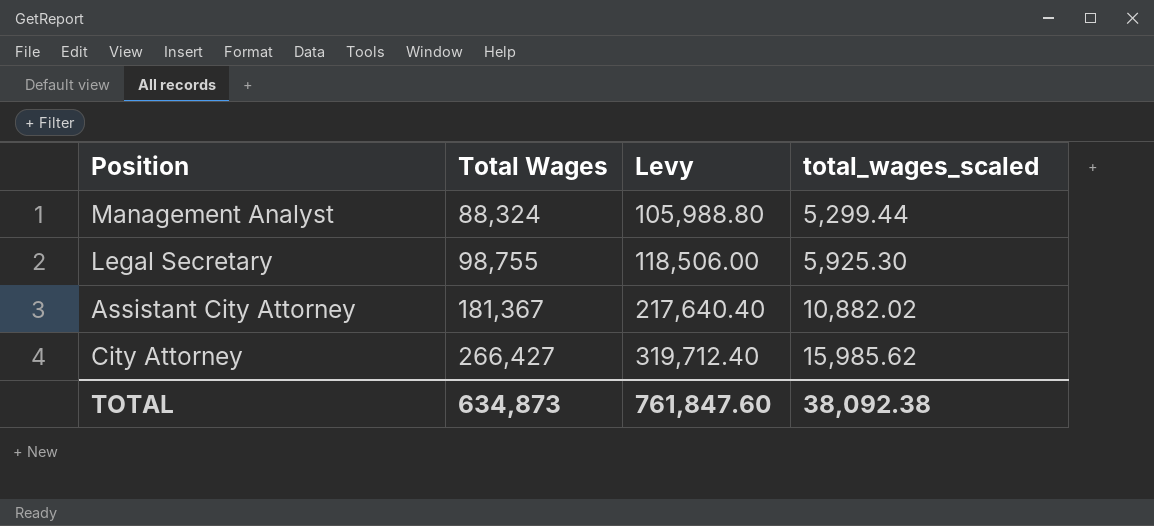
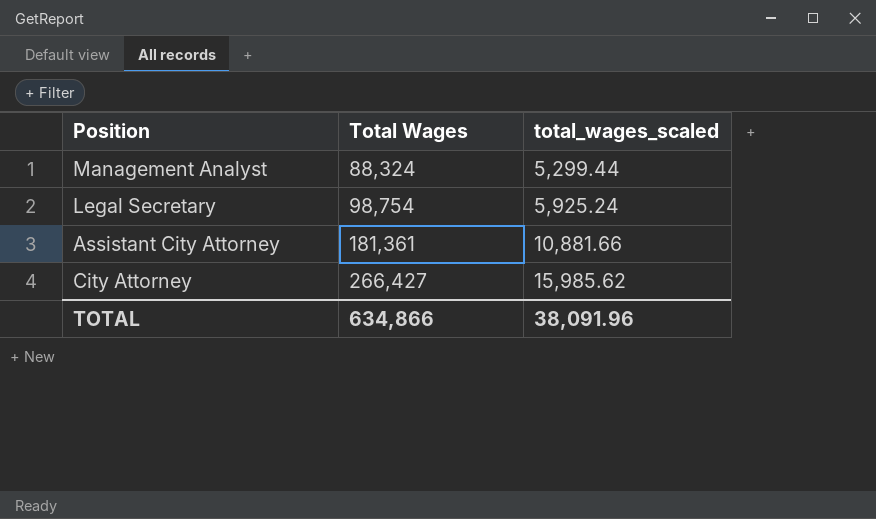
column Levy | formula: [Total Wages] * 1.2 -> none
Legal Secretary | Total Wages: 98,755 -> 98,754
Legal Secretary | total_wages_scaled: 5,925.30 -> 5,925.24
Assistant City Attorney | Total Wages: 181,367 -> 181,361
Assistant City Attorney | total_wages_scaled: 10,882.02 -> 10,881.66
TOTAL | Total Wages: 634,873 -> 634,866
TOTAL | total_wages_scaled: 38,092.38 -> 38,091.96

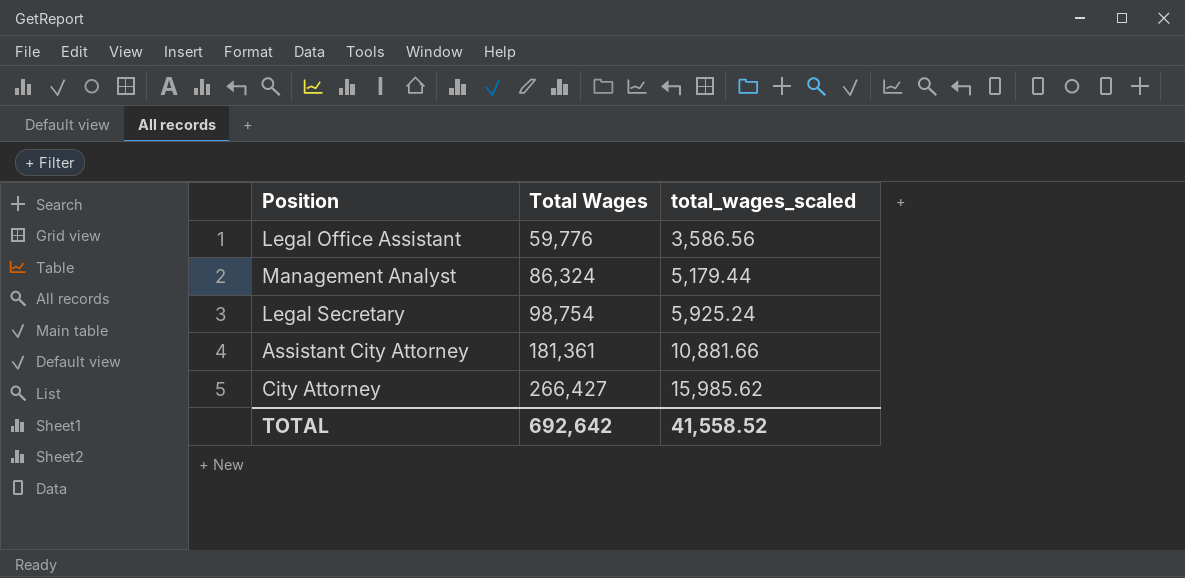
row Legal Office Assistant: none -> 59,776 | 3,586.56
Management Analyst | Total Wages: 88,324 -> 86,324
Management Analyst | total_wages_scaled: 5,299.44 -> 5,179.44
TOTAL | Total Wages: 634,866 -> 692,642
TOTAL | total_wages_scaled: 38,091.96 -> 41,558.52

